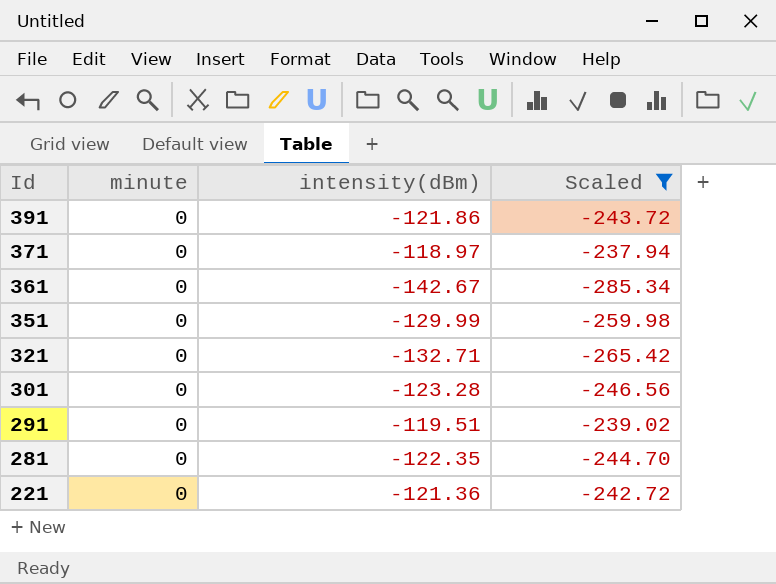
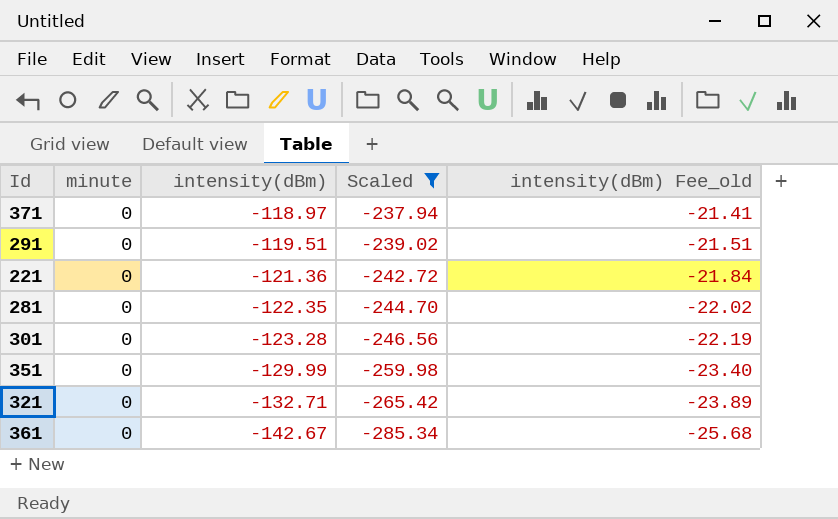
row order: Id descending -> intensity(dBm) descending
column intensity(dBm) Fee_old | formula: none -> [intensity(dBm)] * 0.18
row 391: 0 | -121.86 | -243.72 -> none

